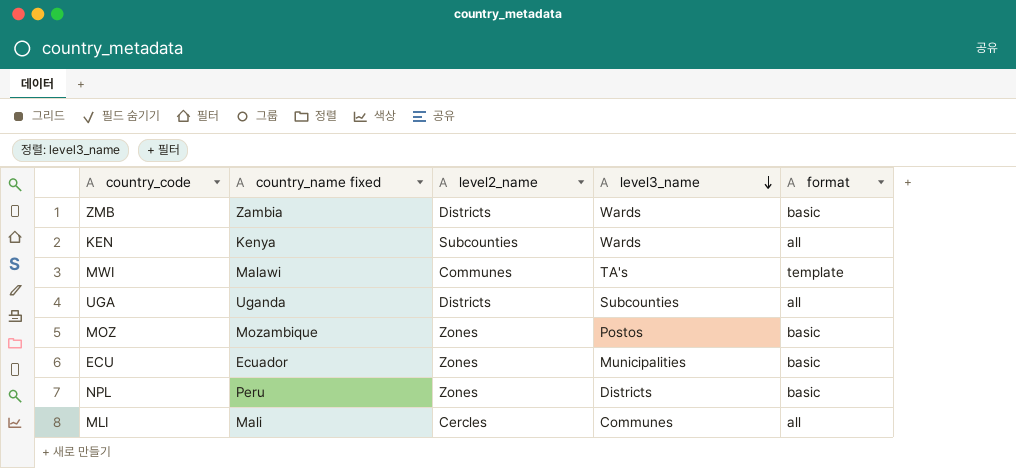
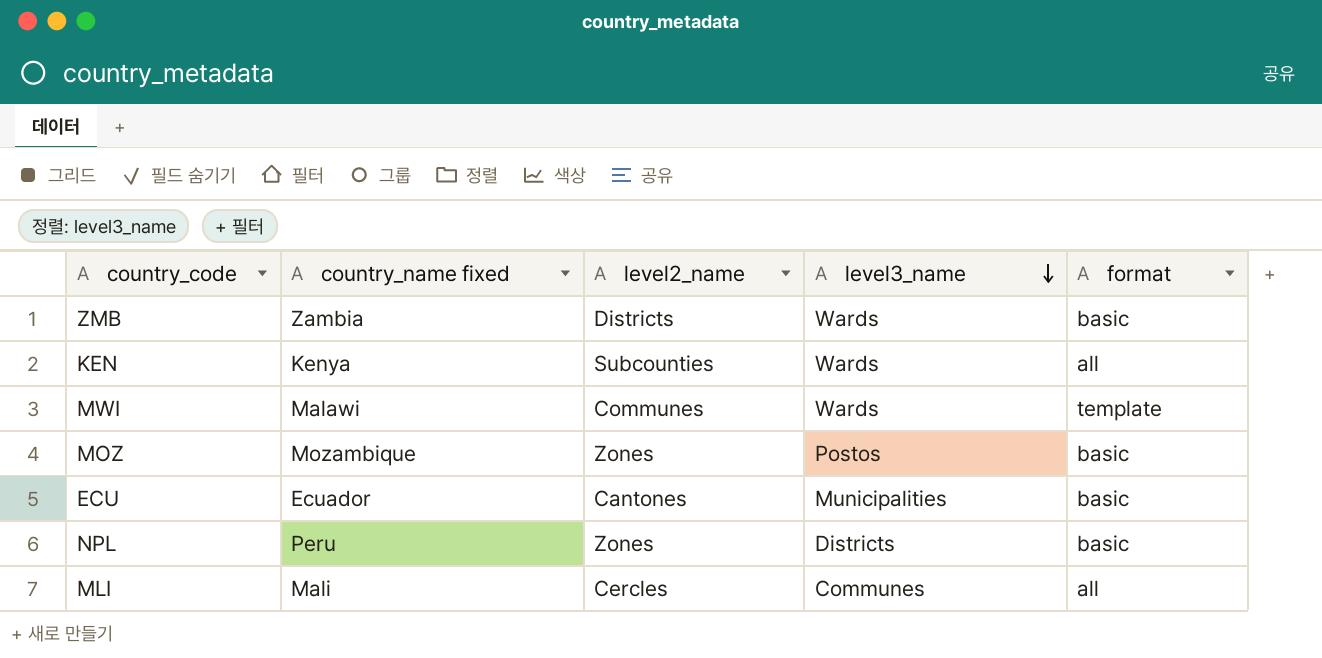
row UGA: Uganda | Districts | Subcounties | all -> none
MWI | level3_name: TA's -> Wards
ECU | level2_name: Zones -> Cantones

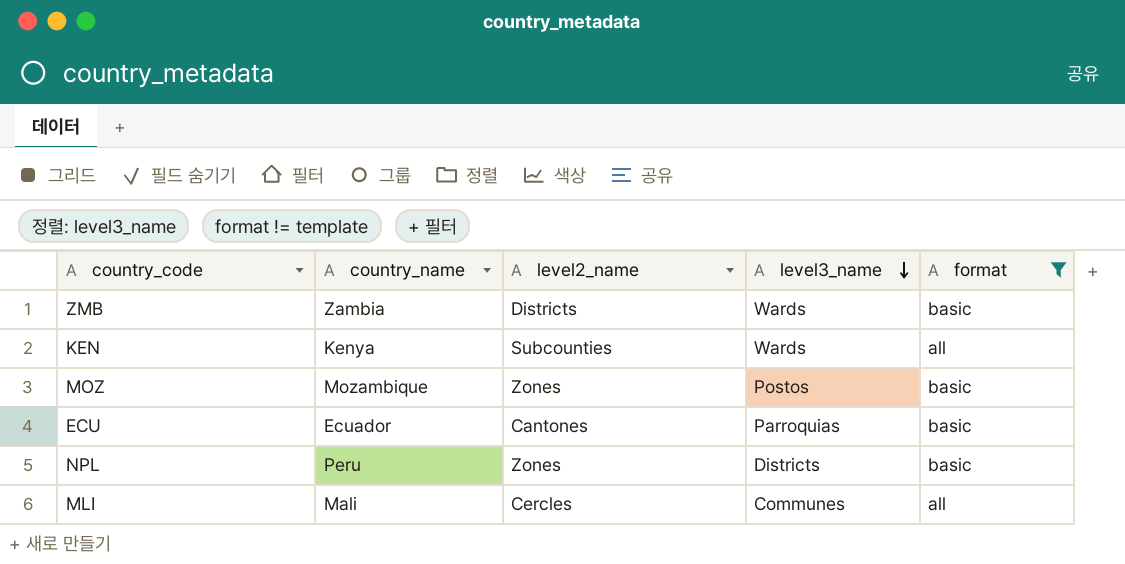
filter: none -> format != template
column name: country_name fixed -> country_name
ECU | level3_name: Municipalities -> Parroquias

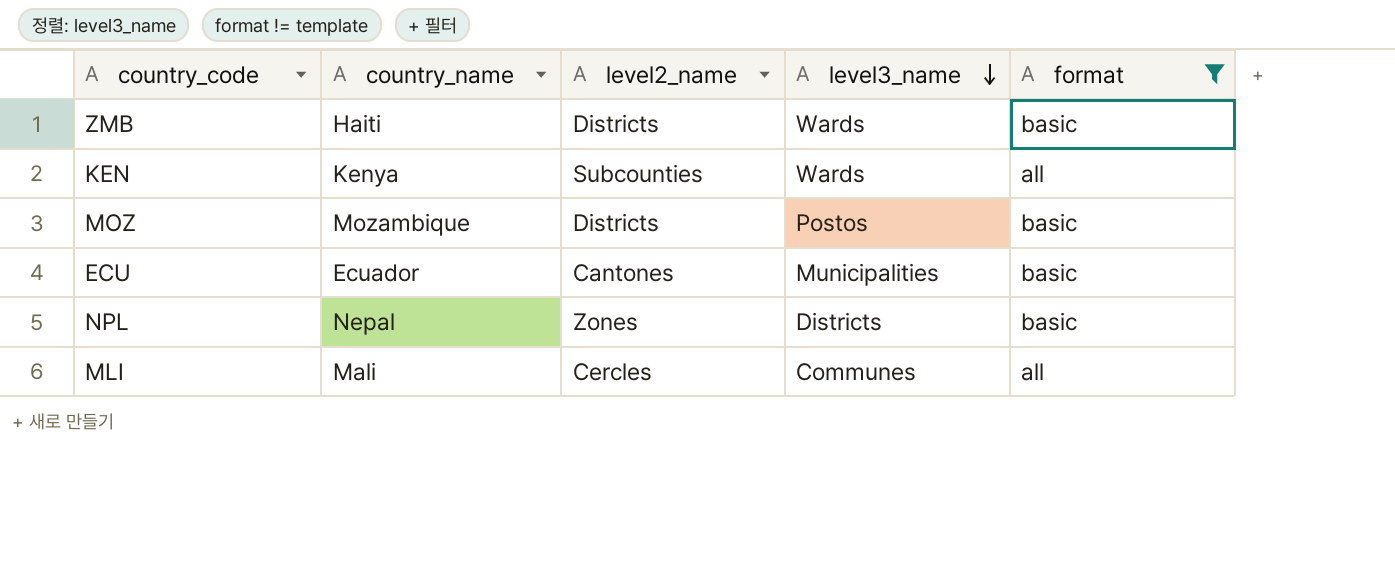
ZMB | country_name: Zambia -> Haiti
MOZ | level2_name: Zones -> Districts
ECU | level3_name: Parroquias -> Municipalities
NPL | country_name: Peru -> Nepal

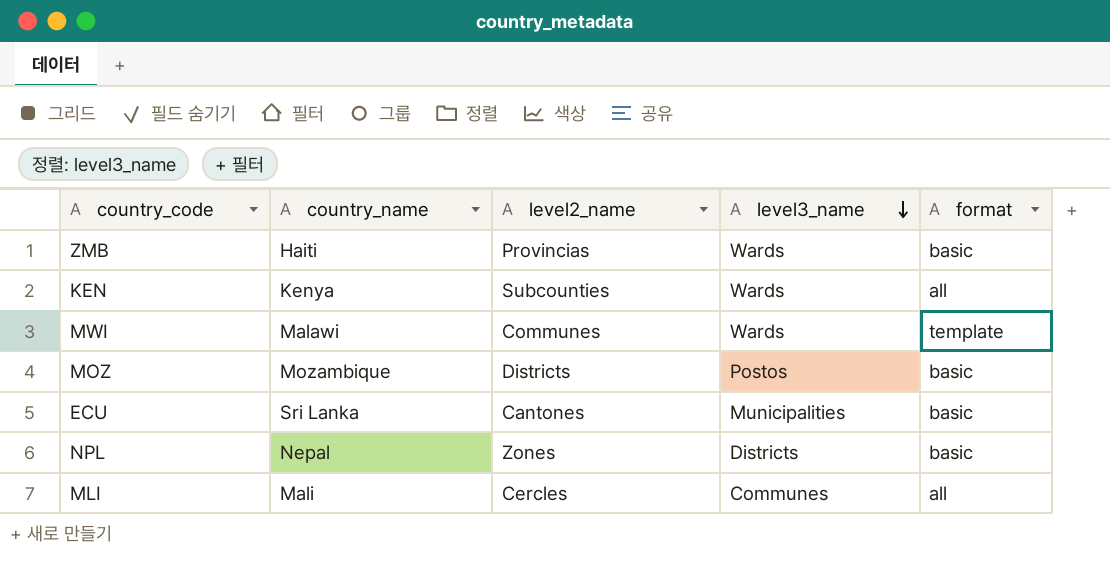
filter: format != template -> none
ZMB | level2_name: Districts -> Provincias
ECU | country_name: Ecuador -> Sri Lanka

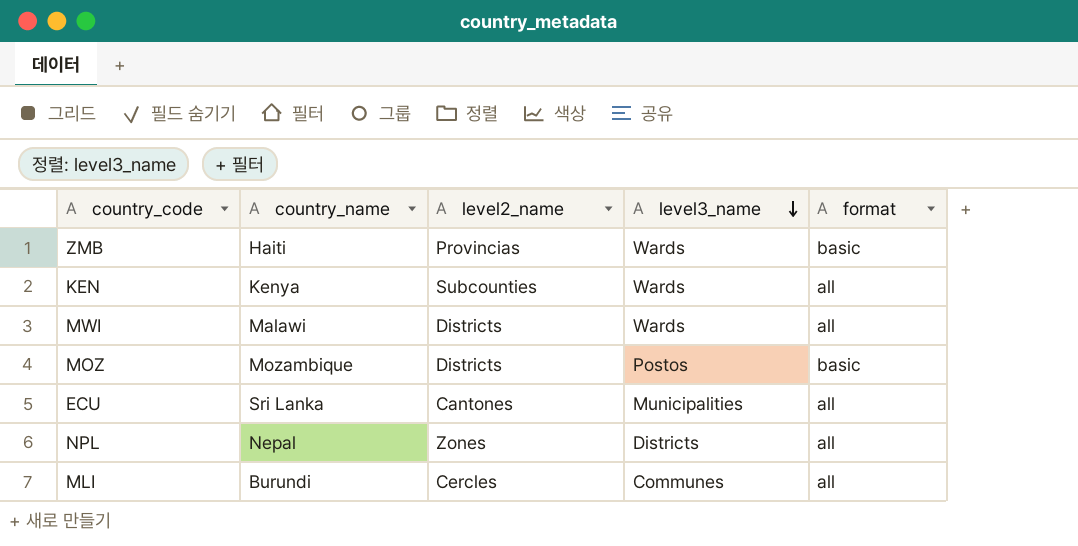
MWI | level2_name: Communes -> Districts
MWI | format: template -> all
ECU | format: basic -> all
NPL | format: basic -> all
MLI | country_name: Mali -> Burundi

